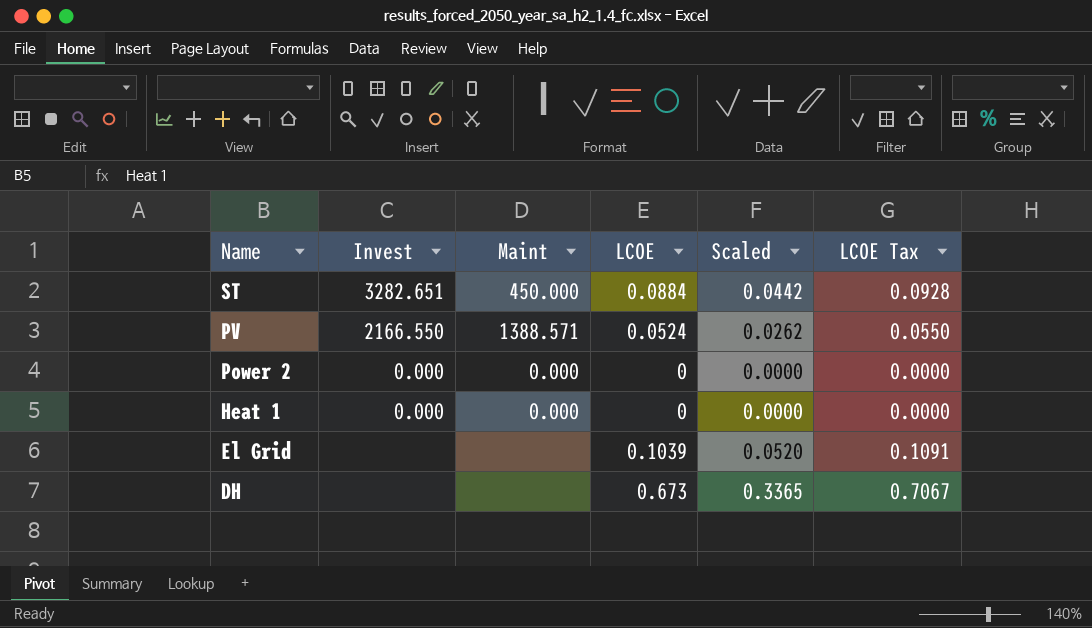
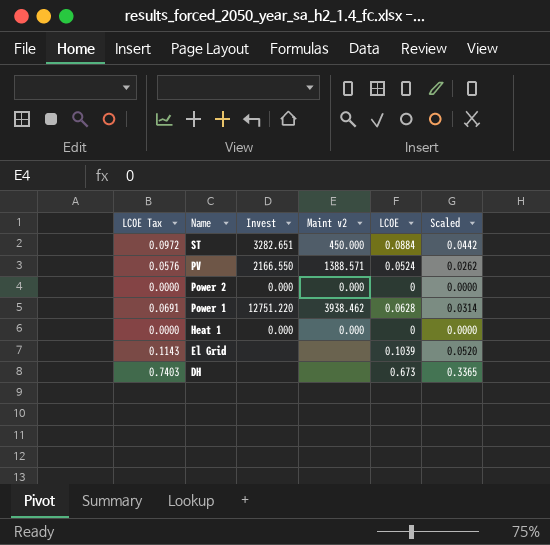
column LCOE Tax | formula: [LCOE] * 1.05 -> [LCOE] * 1.1
column LCOE Tax | position: 6 -> 1
column name: Maint -> Maint v2
row Power 1: none -> 0.0691 | 12751.220 | 3938.462 | 0.0628 | 0.0314

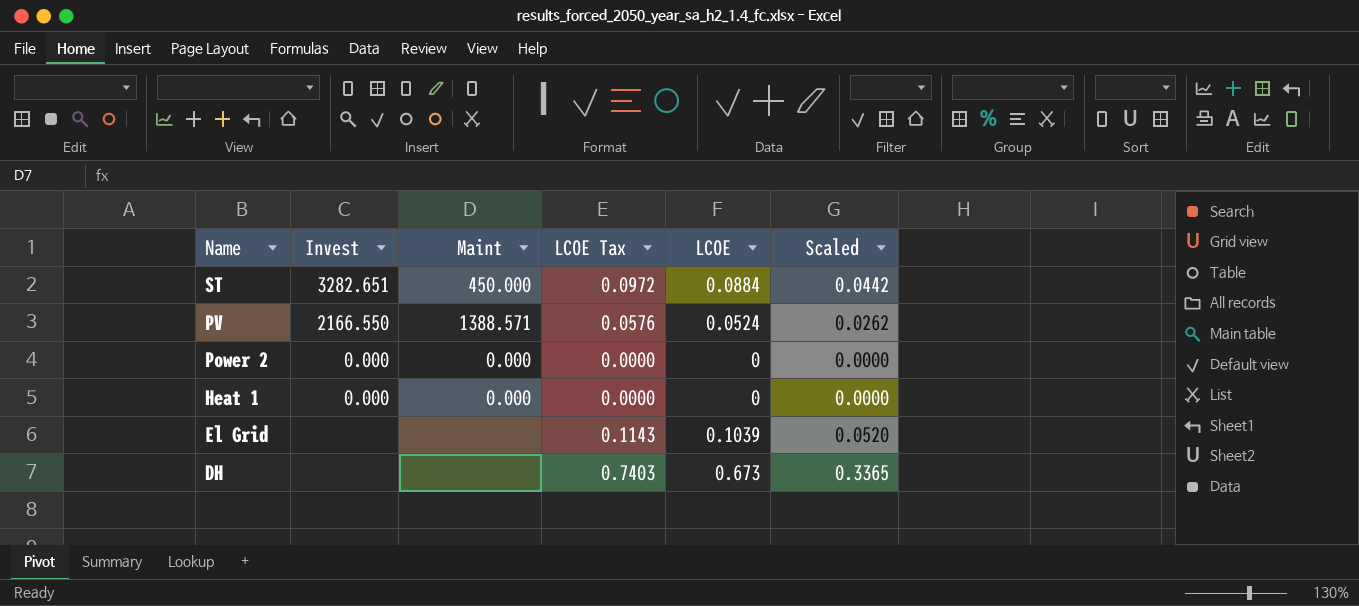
column name: Maint v2 -> Maint
column LCOE Tax | position: 1 -> 4
row Power 1: 0.0691 | 12751.220 | 3938.462 | 0.0628 | 0.0314 -> none

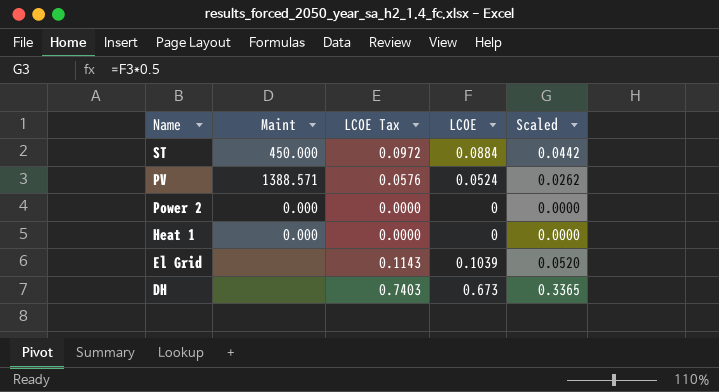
column Invest | position: 2 -> none

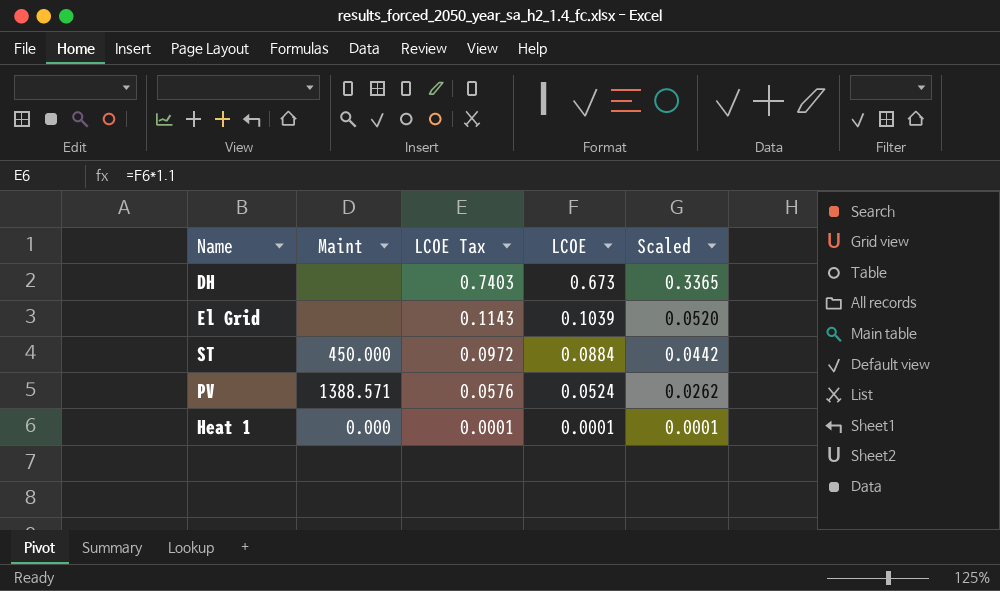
row order: Name descending -> LCOE Tax descending
row Power 2: 0.000 | 0.0000 | 0 | 0.0000 -> none
Heat 1 | LCOE Tax: 0.0000 -> 0.0001
Heat 1 | LCOE: 0 -> 0.0001
Heat 1 | Scaled: 0.0000 -> 0.0001

